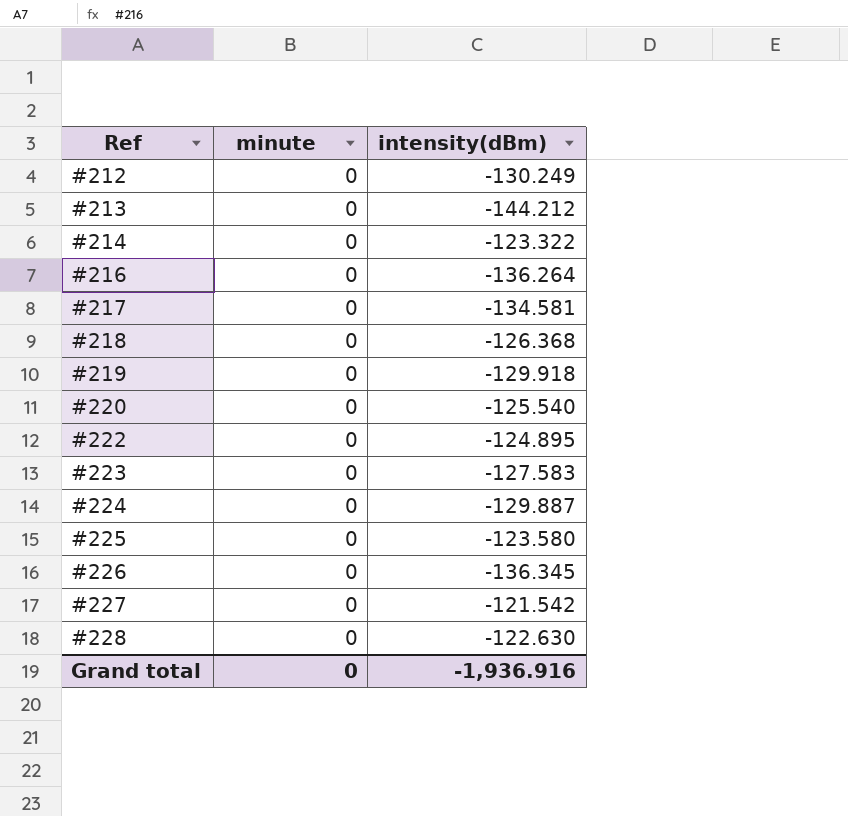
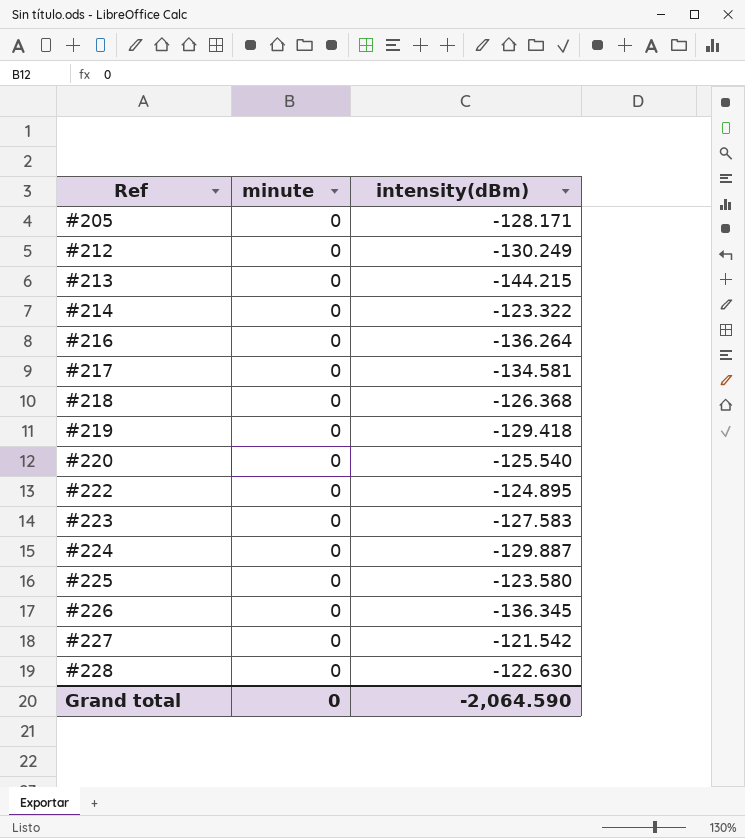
row #205: none -> 0 | -128.171
#213 | intensity(dBm): -144.212 -> -144.215
#219 | intensity(dBm): -129.918 -> -129.418
Grand total | intensity(dBm): -1,936.916 -> -2,064.590

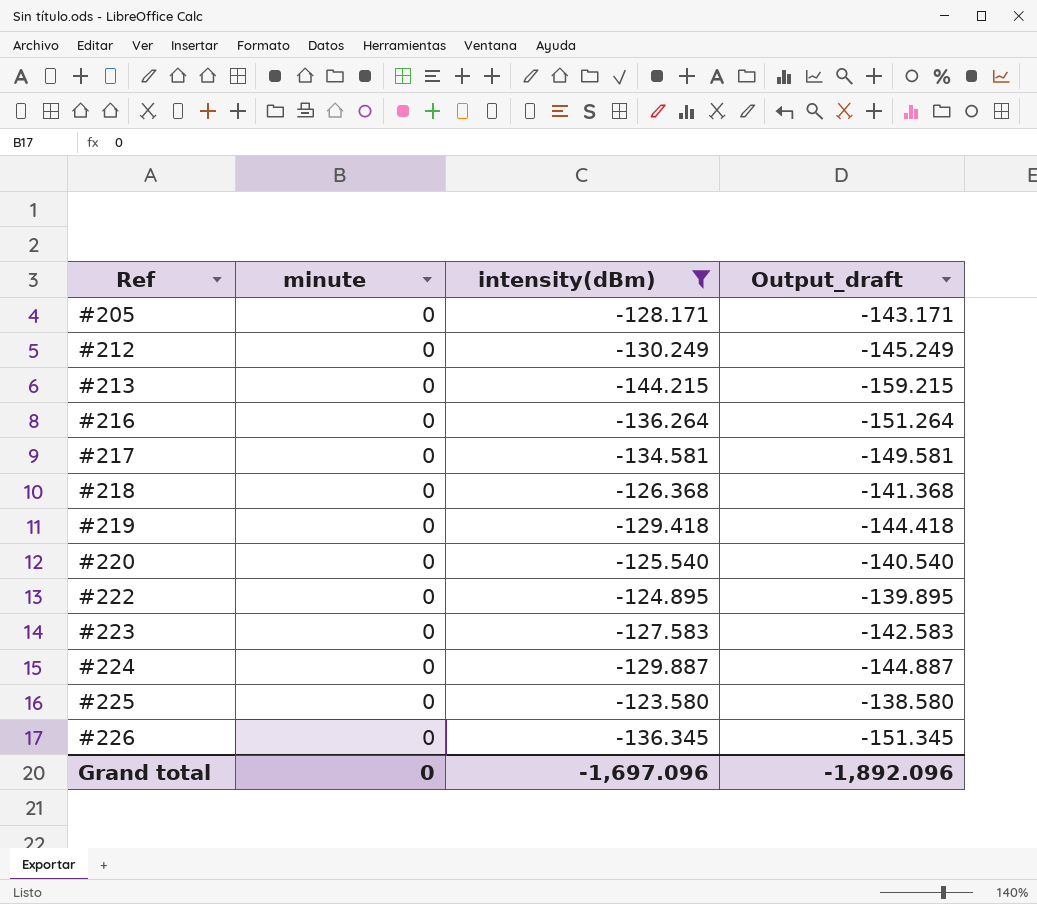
filter: none -> intensity(dBm) <= -123.580
column Output_draft | formula: none -> [intensity(dBm)] - 15
Grand total | intensity(dBm): -2,064.590 -> -1,697.096

